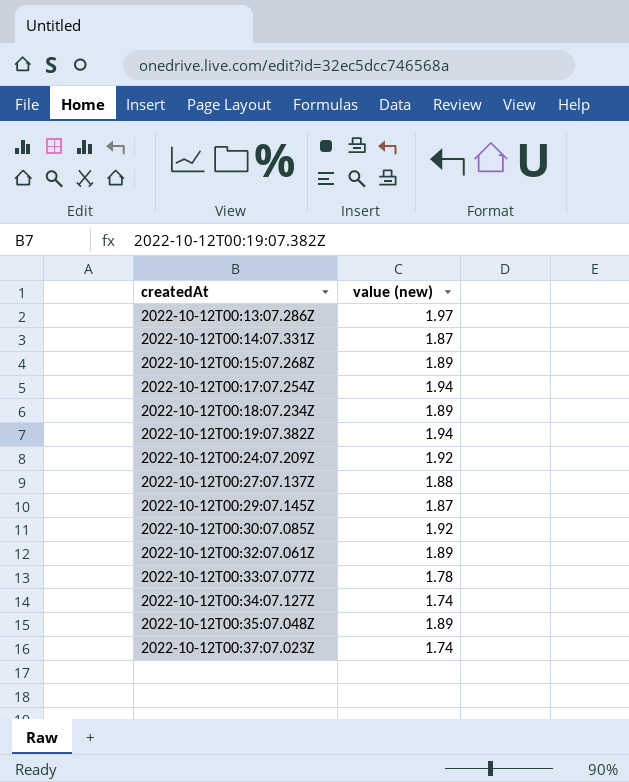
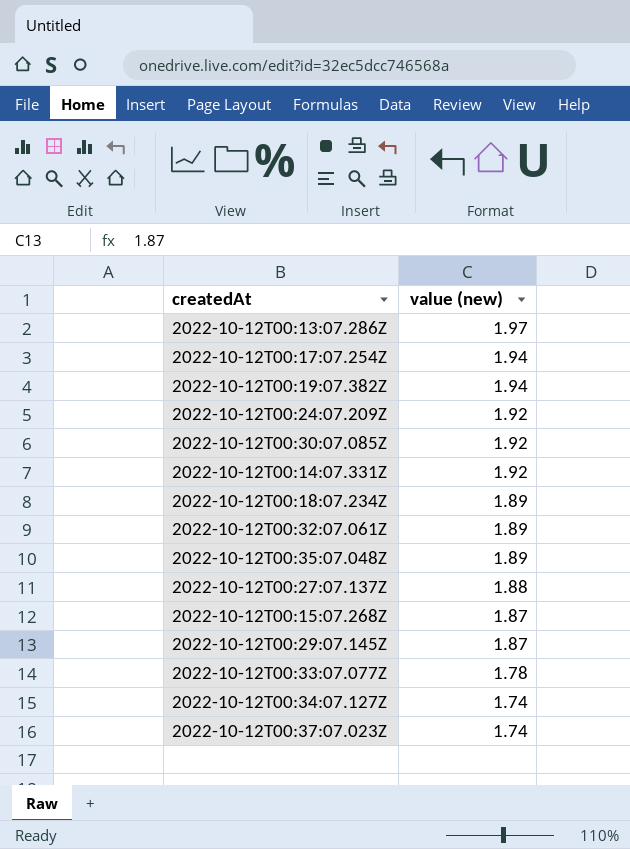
row order: createdAt ascending -> value (new) descending
2022-10-12T00:14:07.331Z | value (new): 1.87 -> 1.92
2022-10-12T00:15:07.268Z | value (new): 1.89 -> 1.87

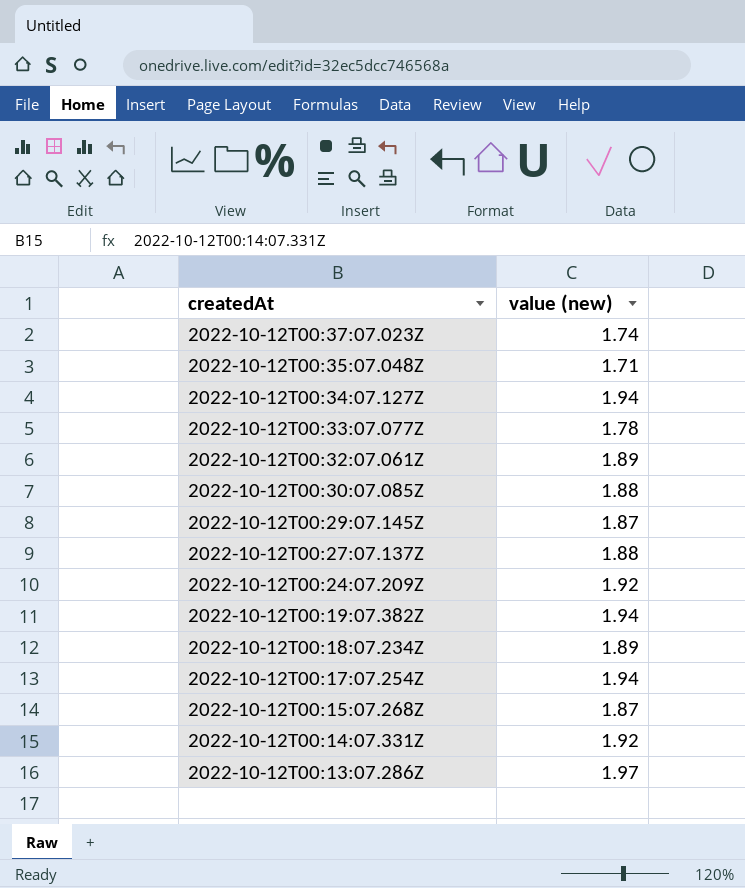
row order: value (new) descending -> createdAt descending
2022-10-12T00:35:07.048Z | value (new): 1.89 -> 1.71
2022-10-12T00:34:07.127Z | value (new): 1.74 -> 1.94
2022-10-12T00:30:07.085Z | value (new): 1.92 -> 1.88

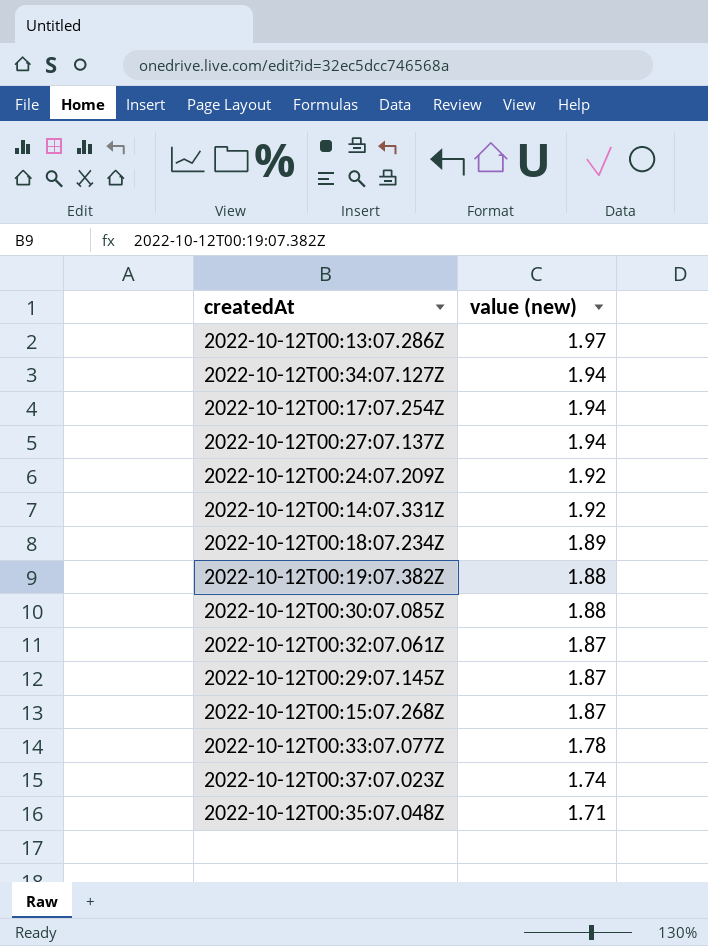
row order: createdAt descending -> value (new) descending
2022-10-12T00:27:07.137Z | value (new): 1.88 -> 1.94
2022-10-12T00:19:07.382Z | value (new): 1.94 -> 1.88
2022-10-12T00:32:07.061Z | value (new): 1.89 -> 1.87

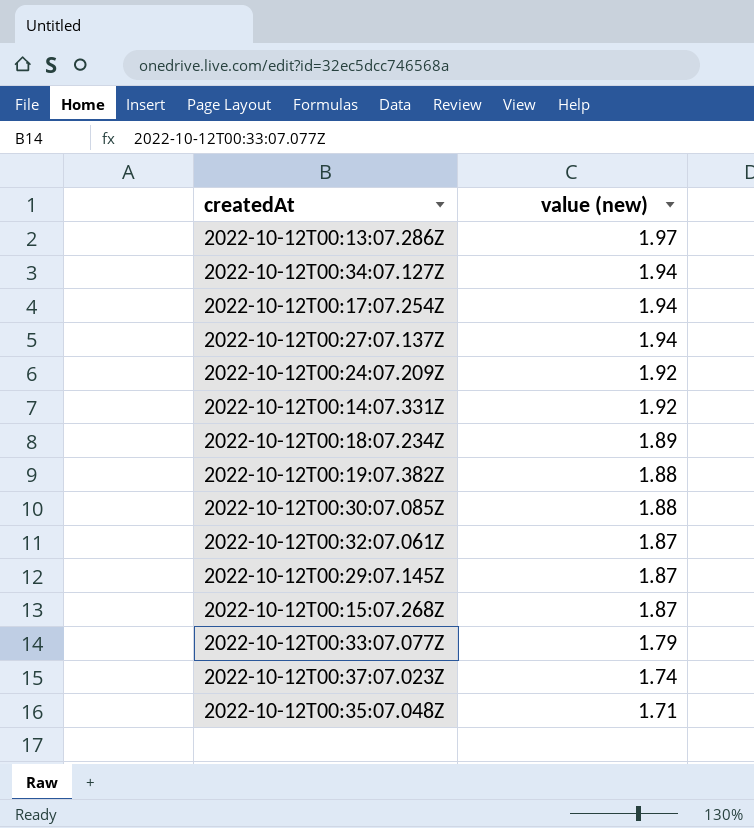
2022-10-12T00:33:07.077Z | value (new): 1.78 -> 1.79

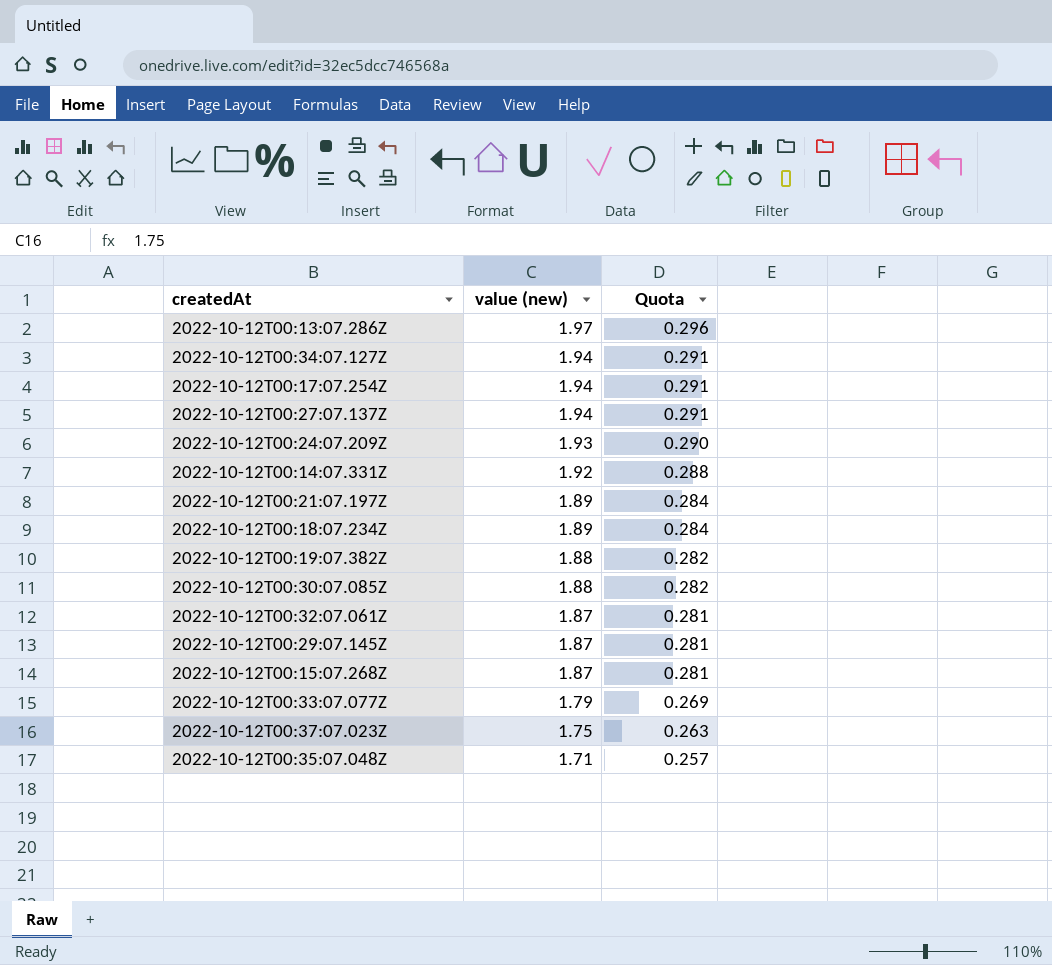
column Quota | formula: none -> [value (new)] * 0.15
2022-10-12T00:24:07.209Z | value (new): 1.92 -> 1.93
row 2022-10-12T00:21:07.197Z: none -> 1.89 | 0.284
2022-10-12T00:37:07.023Z | value (new): 1.74 -> 1.75

